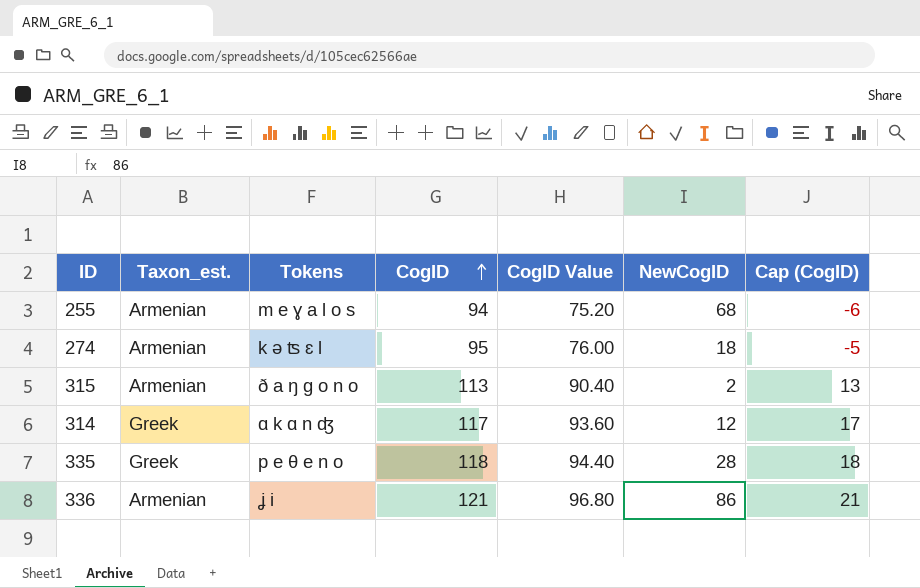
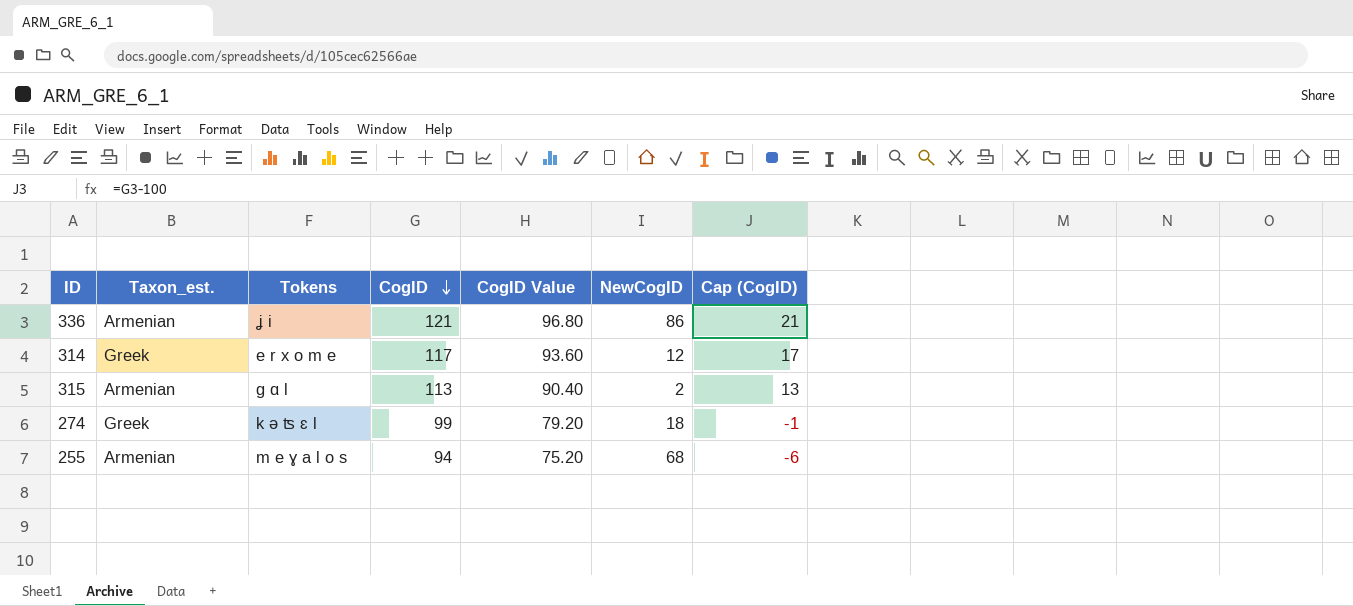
row order: CogID ascending -> CogID descending
row 335: Greek | p e θ e n o | 118 | 94.40 | 28 | 18 -> none
314 | Tokens: ɑ k ɑ n ʤ -> e r x o m e
315 | Tokens: ð a ŋ ɡ o n o -> g ɑ l
274 | Taxon_est.: Armenian -> Greek
274 | CogID: 95 -> 99
274 | CogID Value: 76.00 -> 79.20
274 | Cap (CogID): -5 -> -1

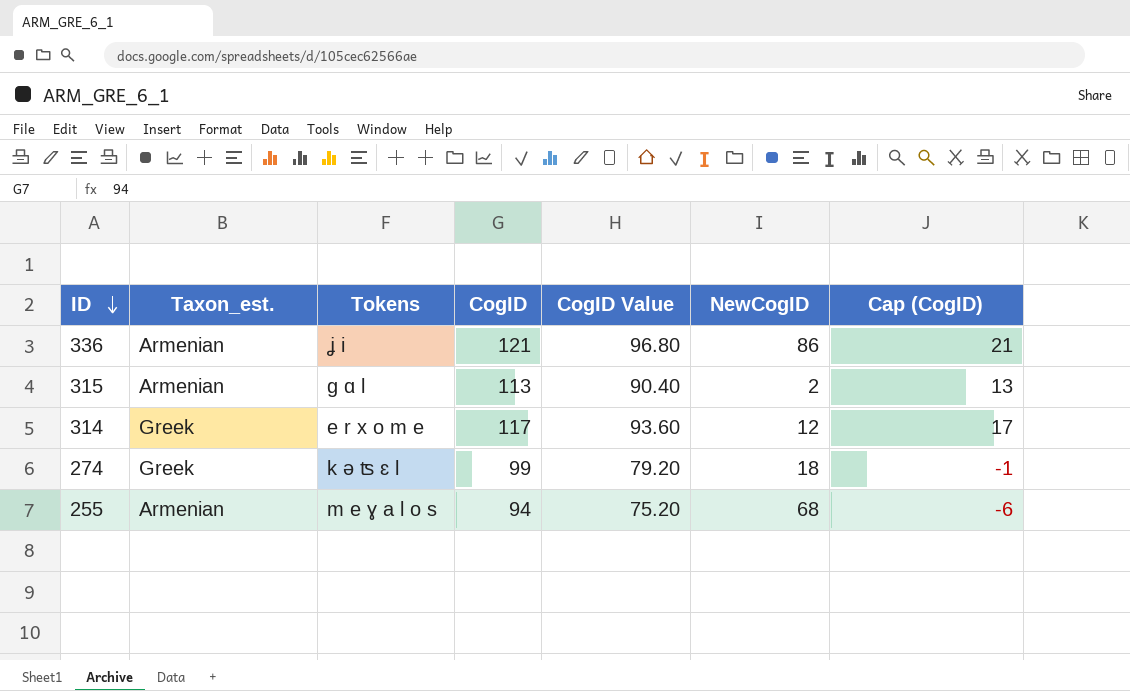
row order: CogID descending -> ID descending

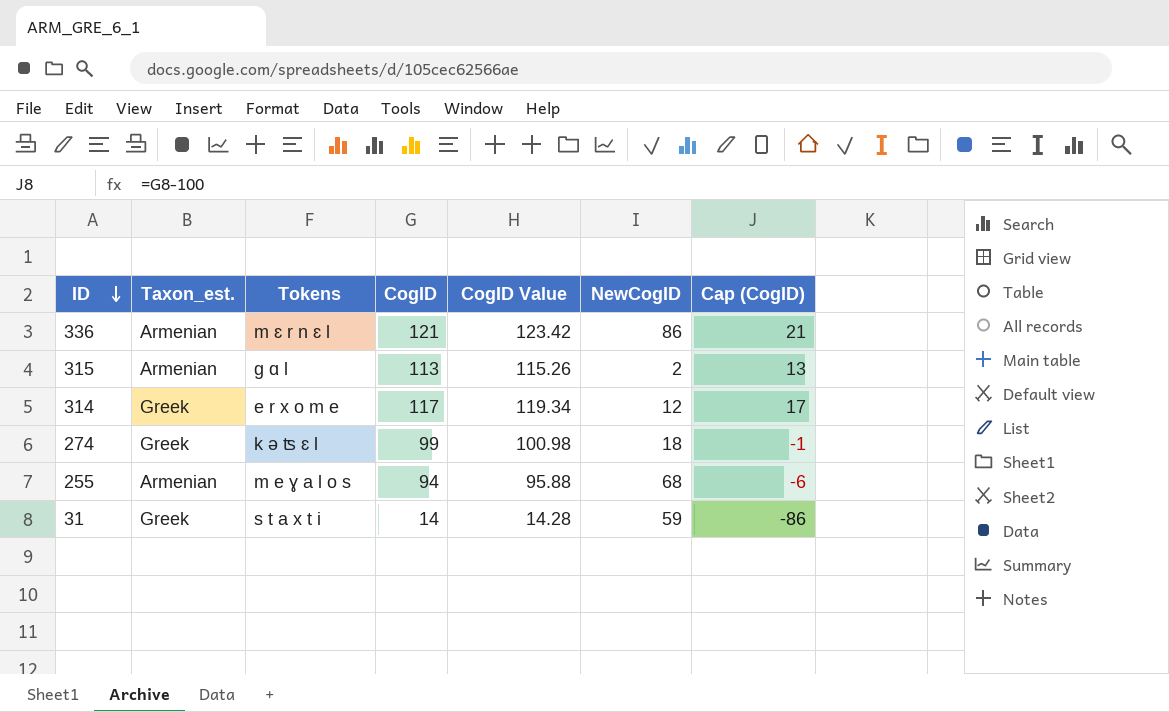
column CogID Value | formula: [CogID] * 0.8 -> [CogID] * 1.02
336 | Tokens: ʝ i -> m ɛ r n ɛ l
row 31: none -> Greek | s t a x t i | 14 | 14.28 | 59 | -86

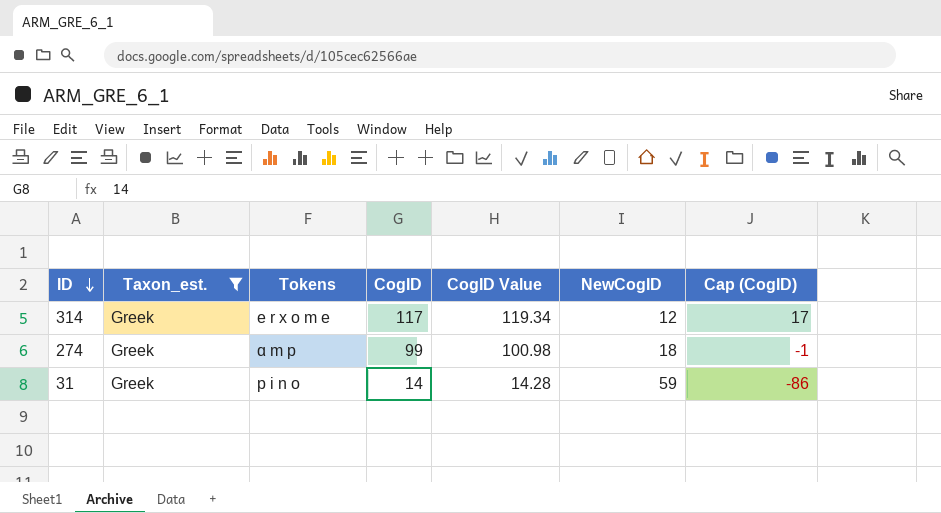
filter: none -> Taxon_est. = Greek
274 | Tokens: k ə ʦ ɛ l -> ɑ m p
31 | Tokens: s t a x t i -> p i n o

